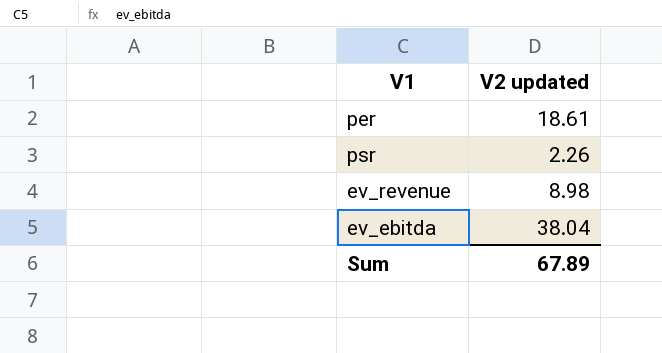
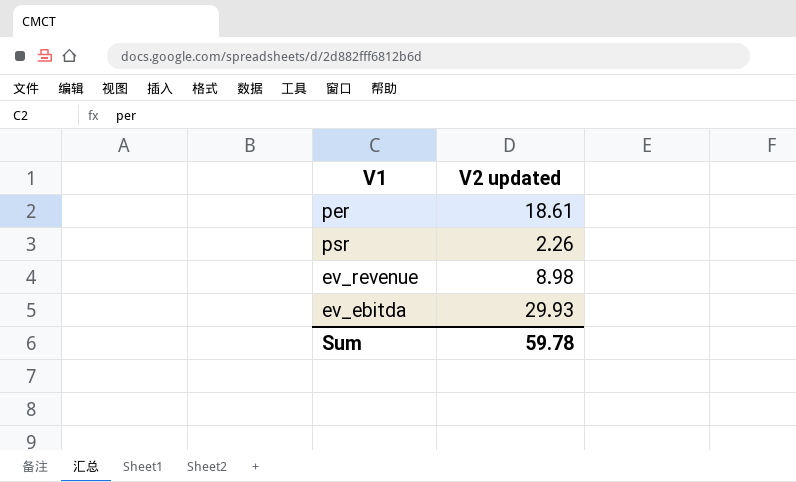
ev_ebitda | V2 updated: 38.04 -> 29.93
Sum | V2 updated: 67.89 -> 59.78

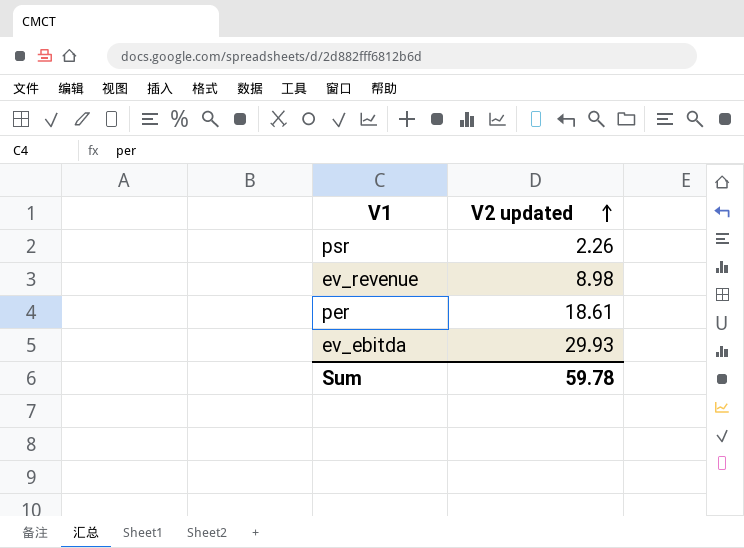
row order: none -> V2 updated ascending

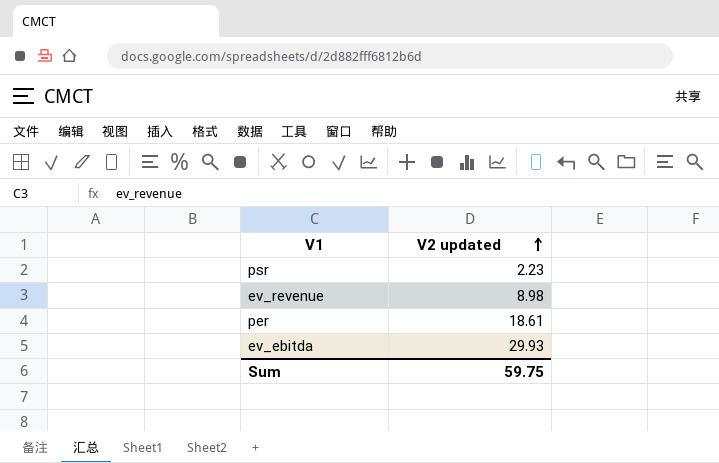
psr | V2 updated: 2.26 -> 2.23
Sum | V2 updated: 59.78 -> 59.75

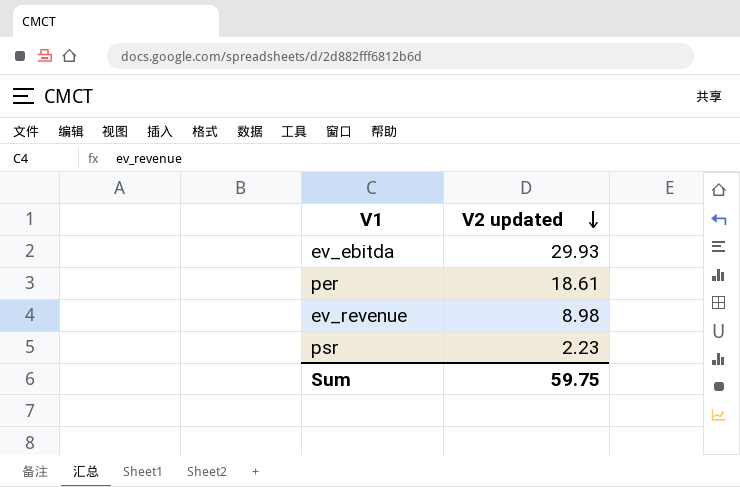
row order: V2 updated ascending -> V2 updated descending

